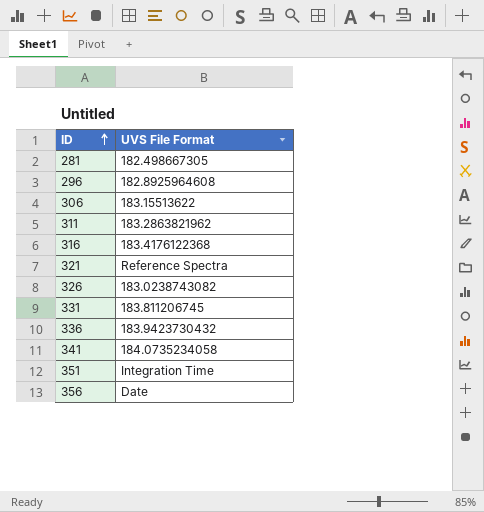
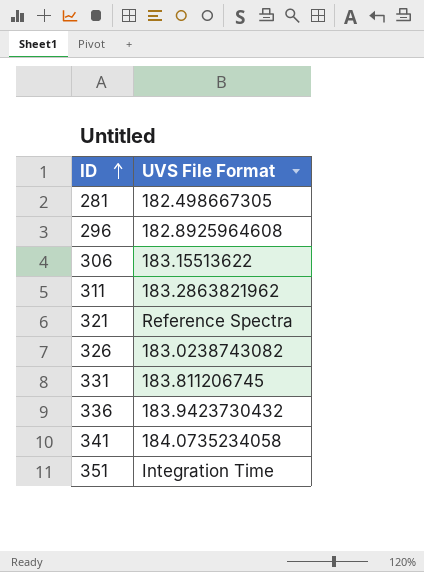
row 316: 183.4176122368 -> none
row 356: Date -> none

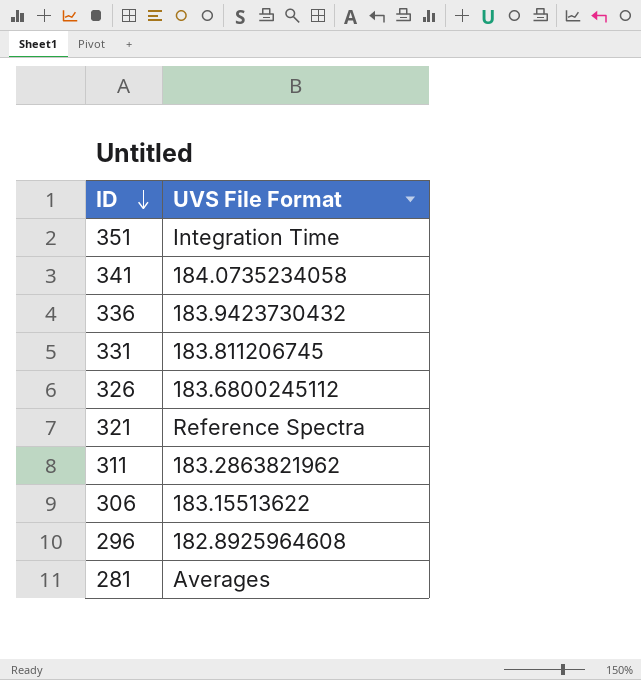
row order: ID ascending -> ID descending
326 | UVS File Format: 183.0238743082 -> 183.6800245112
281 | UVS File Format: 182.498667305 -> Averages

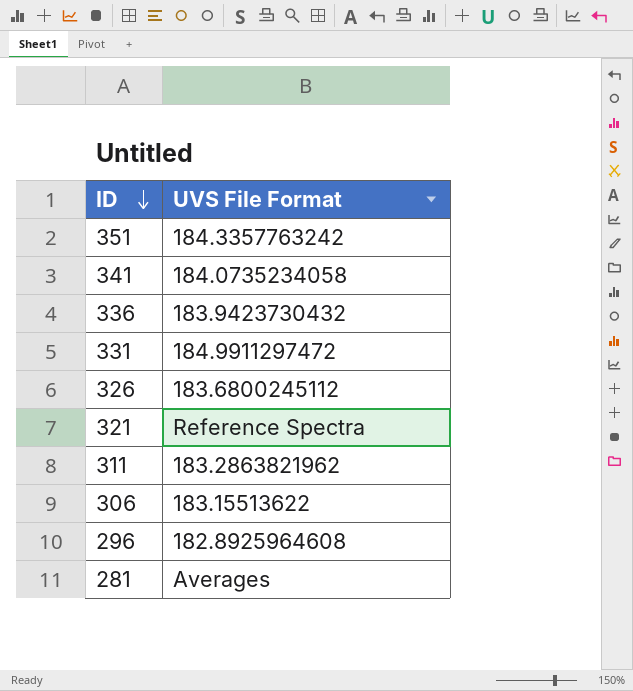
351 | UVS File Format: Integration Time -> 184.3357763242
331 | UVS File Format: 183.811206745 -> 184.9911297472

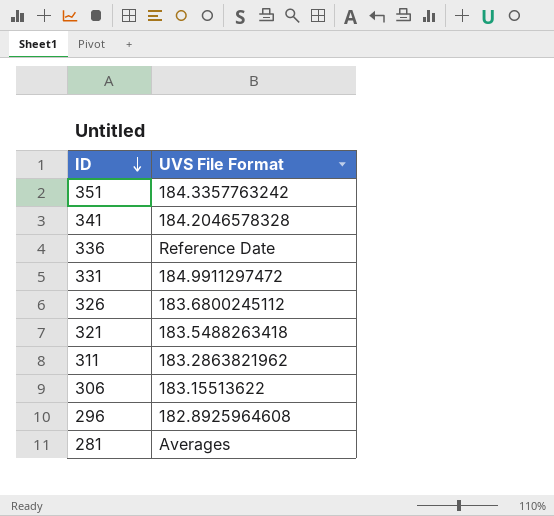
341 | UVS File Format: 184.0735234058 -> 184.2046578328
336 | UVS File Format: 183.9423730432 -> Reference Date
321 | UVS File Format: Reference Spectra -> 183.5488263418

